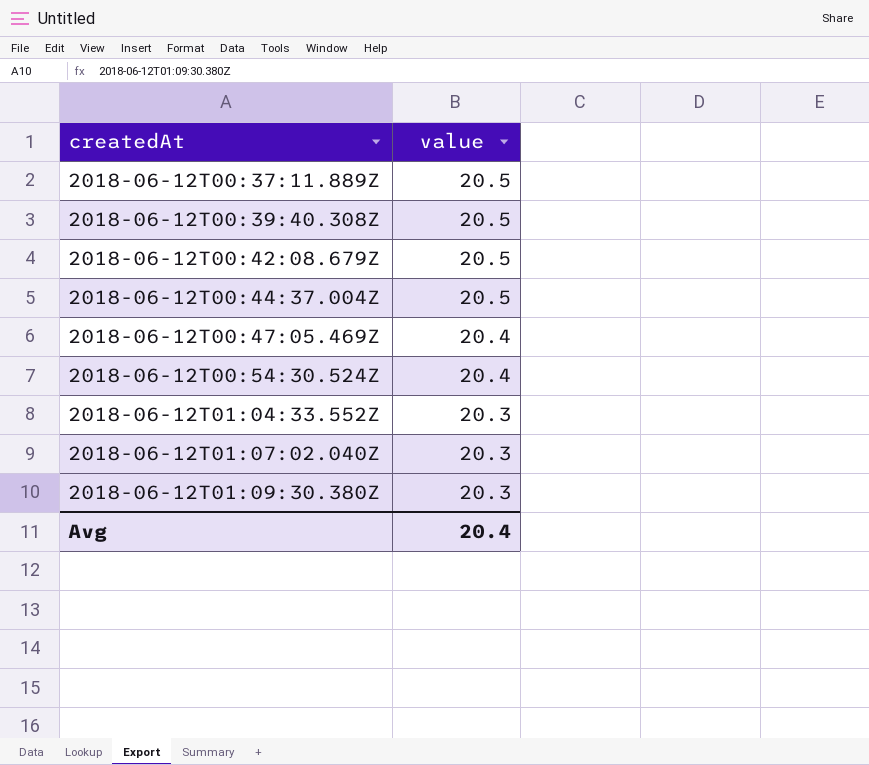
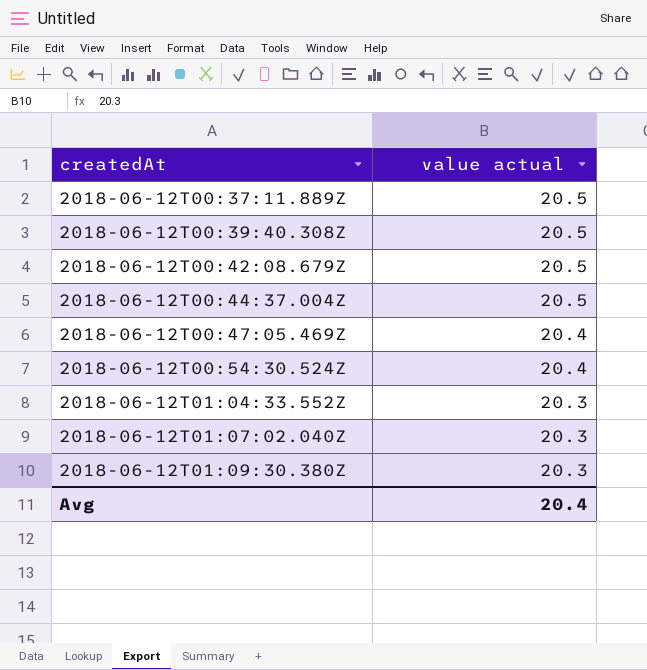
column name: value -> value actual

